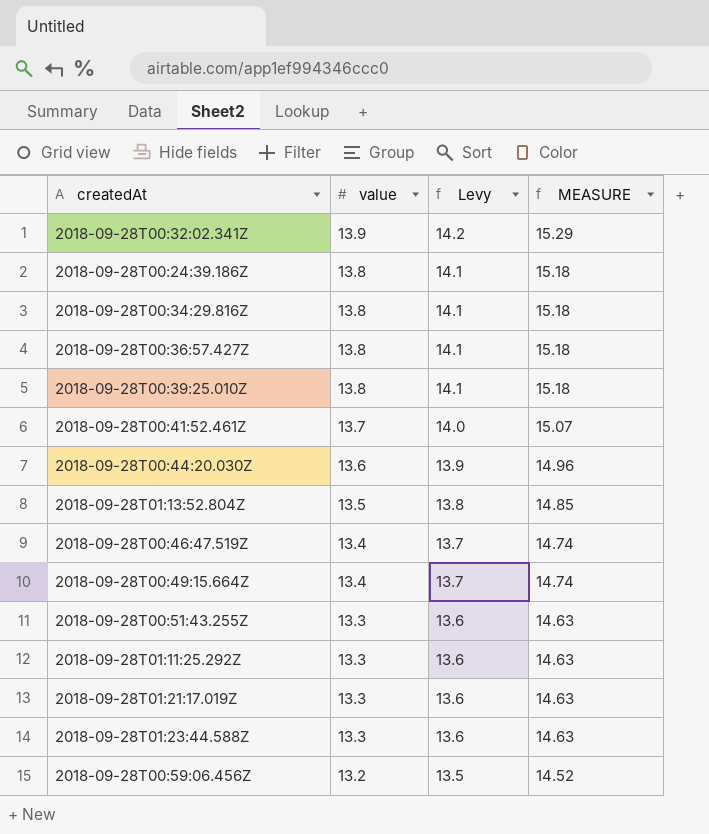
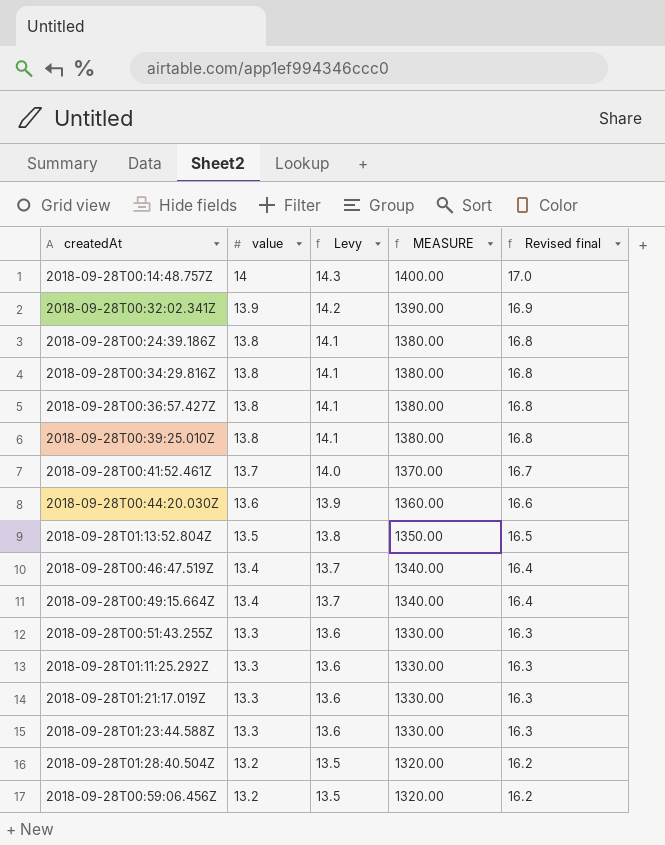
column MEASURE | formula: [value] * 1.1 -> [value] * 100
column Revised final | formula: none -> [value] + 3
row 2018-09-28T00:14:48.757Z: none -> 14 | 14.3 | 1400.00 | 17.0
row 2018-09-28T01:28:40.504Z: none -> 13.2 | 13.5 | 1320.00 | 16.2

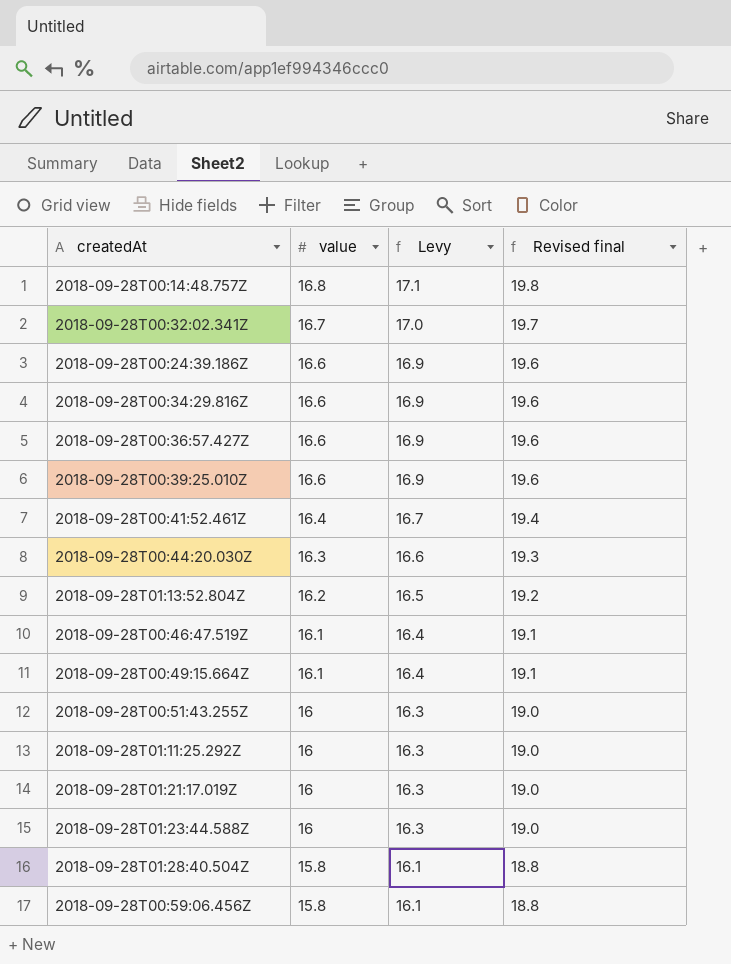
column MEASURE | formula: [value] * 100 -> none
2018-09-28T00:14:48.757Z | value: 14 -> 16.8
2018-09-28T00:14:48.757Z | Levy: 14.3 -> 17.1
2018-09-28T00:14:48.757Z | Revised final: 17.0 -> 19.8
2018-09-28T00:32:02.341Z | value: 13.9 -> 16.7
2018-09-28T00:32:02.341Z | Levy: 14.2 -> 17.0
2018-09-28T00:32:02.341Z | Revised final: 16.9 -> 19.7
2018-09-28T00:24:39.186Z | value: 13.8 -> 16.6
2018-09-28T00:24:39.186Z | Levy: 14.1 -> 16.9
2018-09-28T00:24:39.186Z | Revised final: 16.8 -> 19.6
2018-09-28T00:34:29.816Z | value: 13.8 -> 16.6
2018-09-28T00:34:29.816Z | Levy: 14.1 -> 16.9
2018-09-28T00:34:29.816Z | Revised final: 16.8 -> 19.6
2018-09-28T00:36:57.427Z | value: 13.8 -> 16.6
2018-09-28T00:36:57.427Z | Levy: 14.1 -> 16.9
2018-09-28T00:36:57.427Z | Revised final: 16.8 -> 19.6
2018-09-28T00:39:25.010Z | value: 13.8 -> 16.6
2018-09-28T00:39:25.010Z | Levy: 14.1 -> 16.9
2018-09-28T00:39:25.010Z | Revised final: 16.8 -> 19.6
2018-09-28T00:41:52.461Z | value: 13.7 -> 16.4
2018-09-28T00:41:52.461Z | Levy: 14.0 -> 16.7
2018-09-28T00:41:52.461Z | Revised final: 16.7 -> 19.4
2018-09-28T00:44:20.030Z | value: 13.6 -> 16.3
2018-09-28T00:44:20.030Z | Levy: 13.9 -> 16.6
2018-09-28T00:44:20.030Z | Revised final: 16.6 -> 19.3
2018-09-28T01:13:52.804Z | value: 13.5 -> 16.2
2018-09-28T01:13:52.804Z | Levy: 13.8 -> 16.5
2018-09-28T01:13:52.804Z | Revised final: 16.5 -> 19.2
2018-09-28T00:46:47.519Z | value: 13.4 -> 16.1
2018-09-28T00:46:47.519Z | Levy: 13.7 -> 16.4
2018-09-28T00:46:47.519Z | Revised final: 16.4 -> 19.1
2018-09-28T00:49:15.664Z | value: 13.4 -> 16.1
2018-09-28T00:49:15.664Z | Levy: 13.7 -> 16.4
2018-09-28T00:49:15.664Z | Revised final: 16.4 -> 19.1
2018-09-28T00:51:43.255Z | value: 13.3 -> 16
2018-09-28T00:51:43.255Z | Levy: 13.6 -> 16.3
2018-09-28T00:51:43.255Z | Revised final: 16.3 -> 19.0
2018-09-28T01:11:25.292Z | value: 13.3 -> 16
2018-09-28T01:11:25.292Z | Levy: 13.6 -> 16.3
2018-09-28T01:11:25.292Z | Revised final: 16.3 -> 19.0
2018-09-28T01:21:17.019Z | value: 13.3 -> 16
2018-09-28T01:21:17.019Z | Levy: 13.6 -> 16.3
2018-09-28T01:21:17.019Z | Revised final: 16.3 -> 19.0
2018-09-28T01:23:44.588Z | value: 13.3 -> 16
2018-09-28T01:23:44.588Z | Levy: 13.6 -> 16.3
2018-09-28T01:23:44.588Z | Revised final: 16.3 -> 19.0
2018-09-28T01:28:40.504Z | value: 13.2 -> 15.8
2018-09-28T01:28:40.504Z | Levy: 13.5 -> 16.1
2018-09-28T01:28:40.504Z | Revised final: 16.2 -> 18.8
2018-09-28T00:59:06.456Z | value: 13.2 -> 15.8
2018-09-28T00:59:06.456Z | Levy: 13.5 -> 16.1
2018-09-28T00:59:06.456Z | Revised final: 16.2 -> 18.8

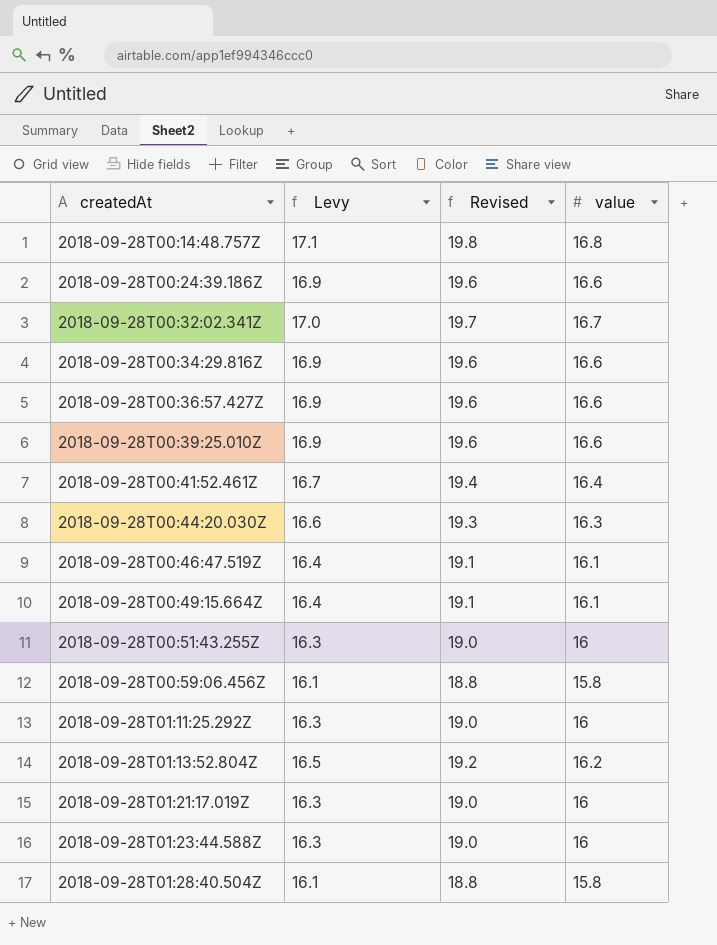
row order: value descending -> createdAt ascending
column name: Revised final -> Revised
column value | position: 2 -> 4

